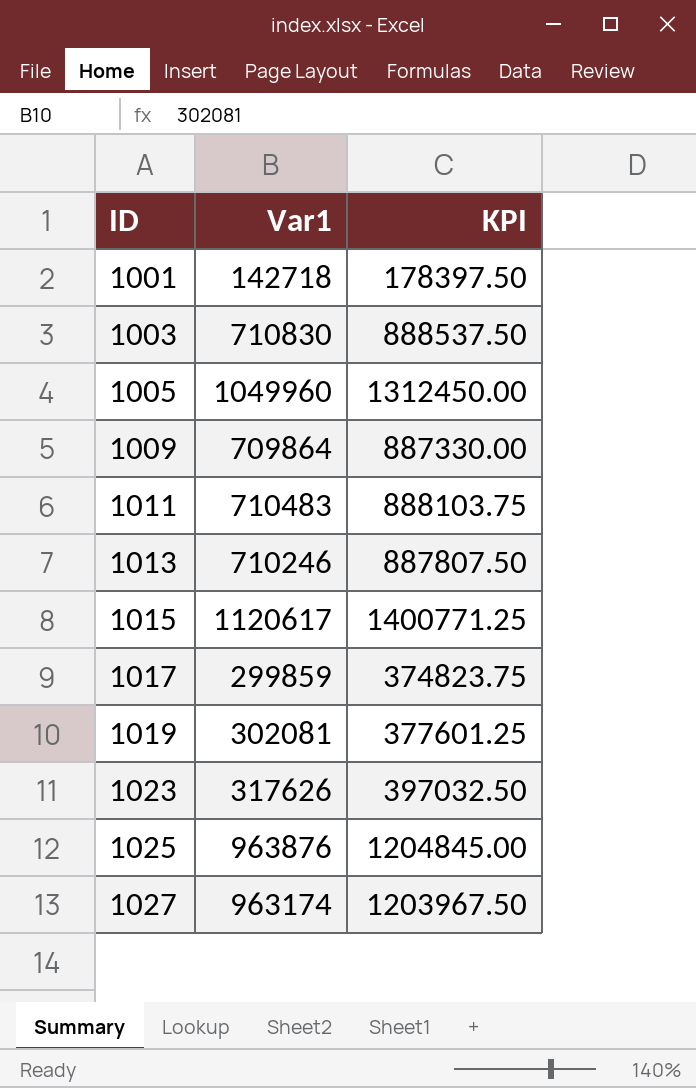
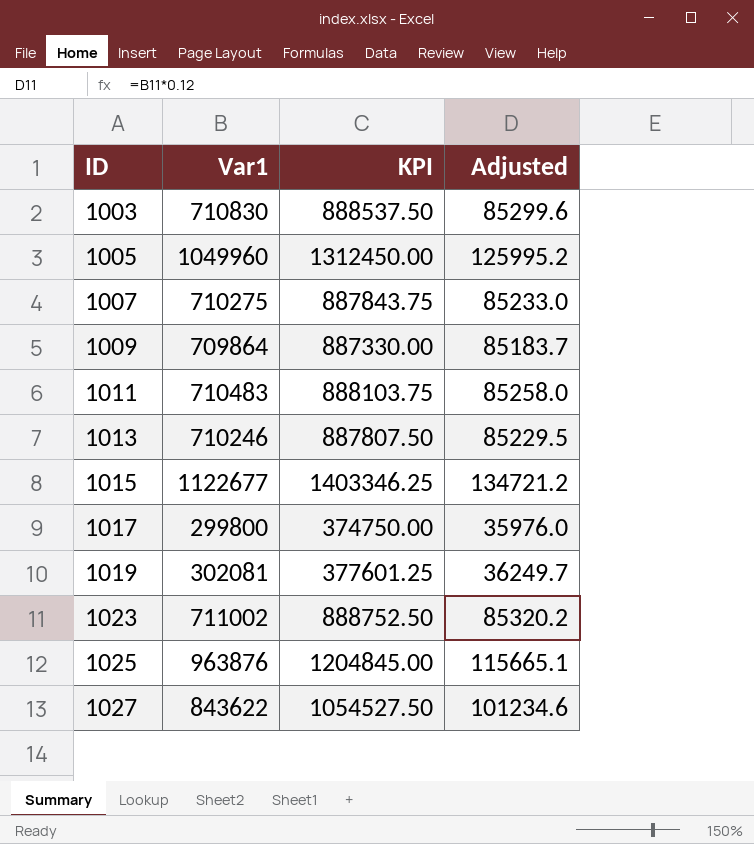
column Adjusted | formula: none -> [Var1] * 0.12
row 1001: 142718 | 178397.50 -> none
row 1007: none -> 710275 | 887843.75 | 85233.0
1015 | Var1: 1120617 -> 1122677
1015 | KPI: 1400771.25 -> 1403346.25
1017 | Var1: 299859 -> 299800
1017 | KPI: 374823.75 -> 374750.00
1023 | Var1: 317626 -> 711002
1023 | KPI: 397032.50 -> 888752.50
1027 | Var1: 963174 -> 843622
1027 | KPI: 1203967.50 -> 1054527.50

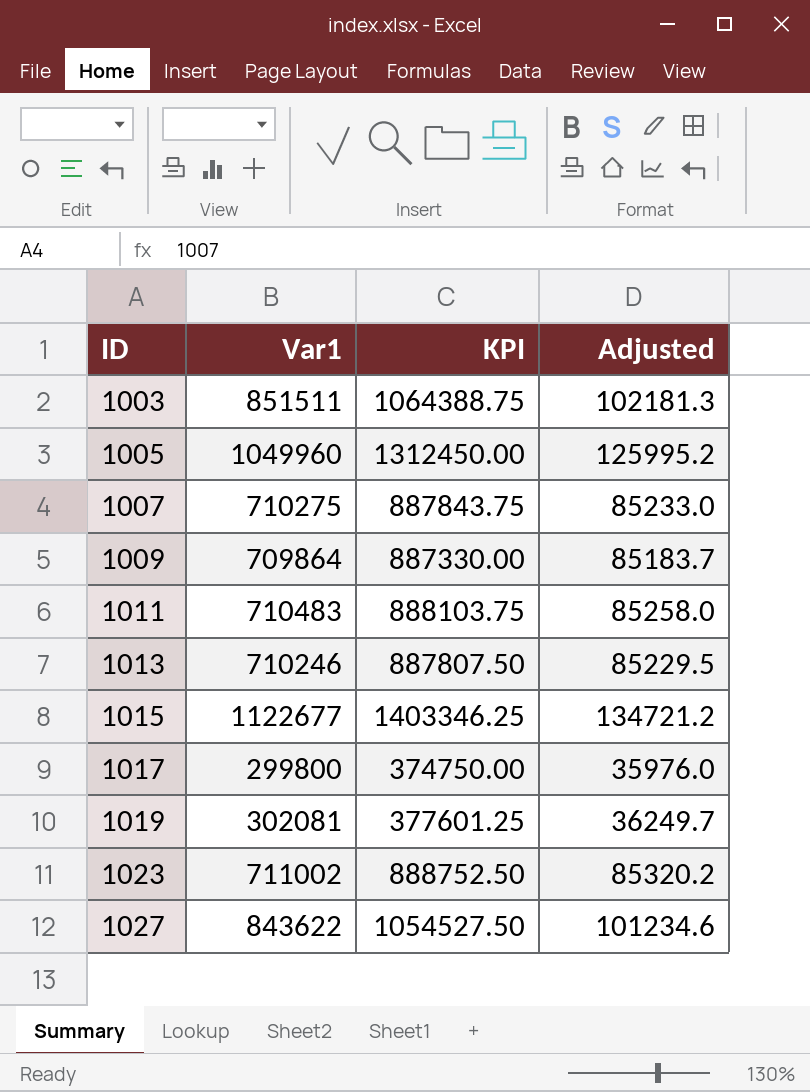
row 1025: 963876 | 1204845.00 | 115665.1 -> none
1003 | Var1: 710830 -> 851511
1003 | KPI: 888537.50 -> 1064388.75
1003 | Adjusted: 85299.6 -> 102181.3

